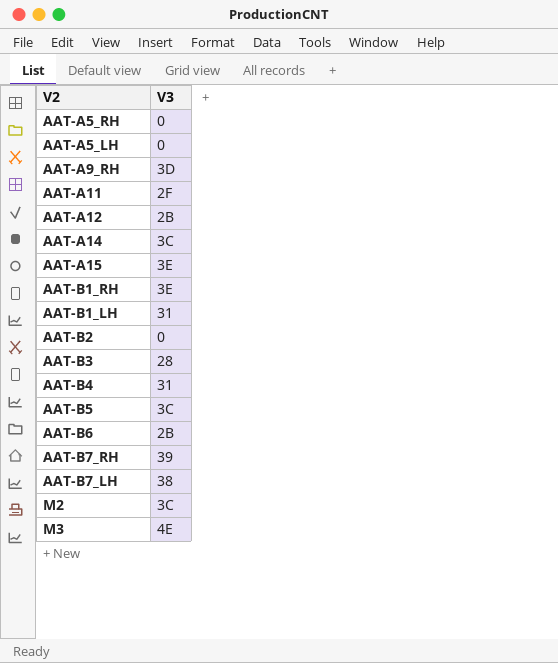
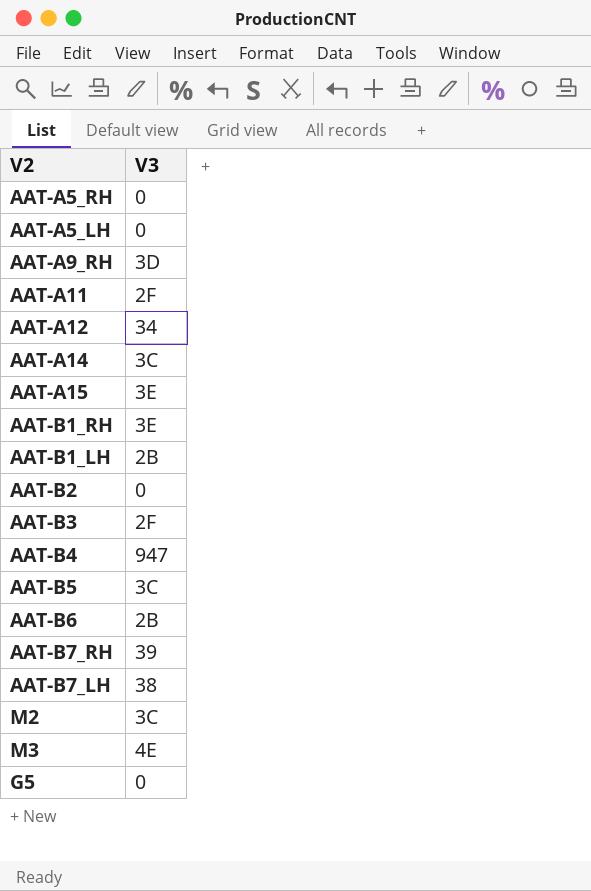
AAT-A12 | V3: 2B -> 34
AAT-B1_LH | V3: 31 -> 2B
AAT-B3 | V3: 28 -> 2F
AAT-B4 | V3: 31 -> 947
row G5: none -> 0

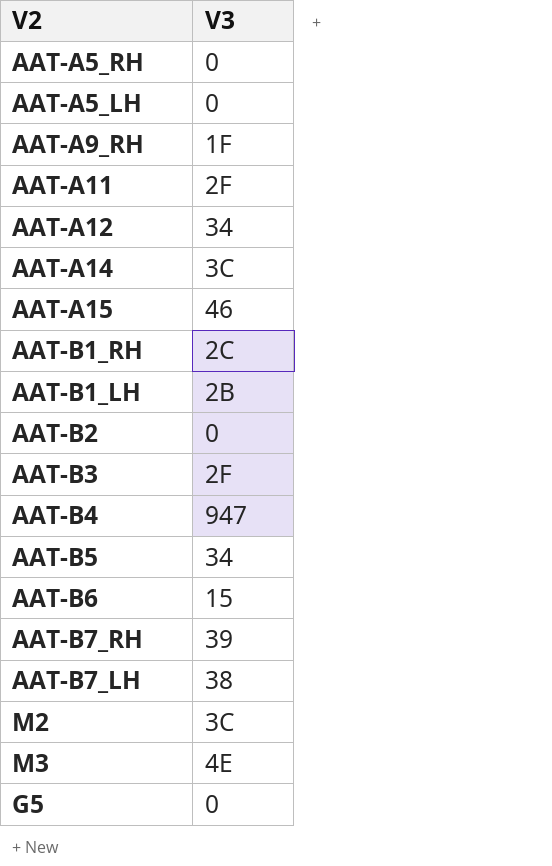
AAT-A9_RH | V3: 3D -> 1F
AAT-A15 | V3: 3E -> 46
AAT-B1_RH | V3: 3E -> 2C
AAT-B5 | V3: 3C -> 34
AAT-B6 | V3: 2B -> 15

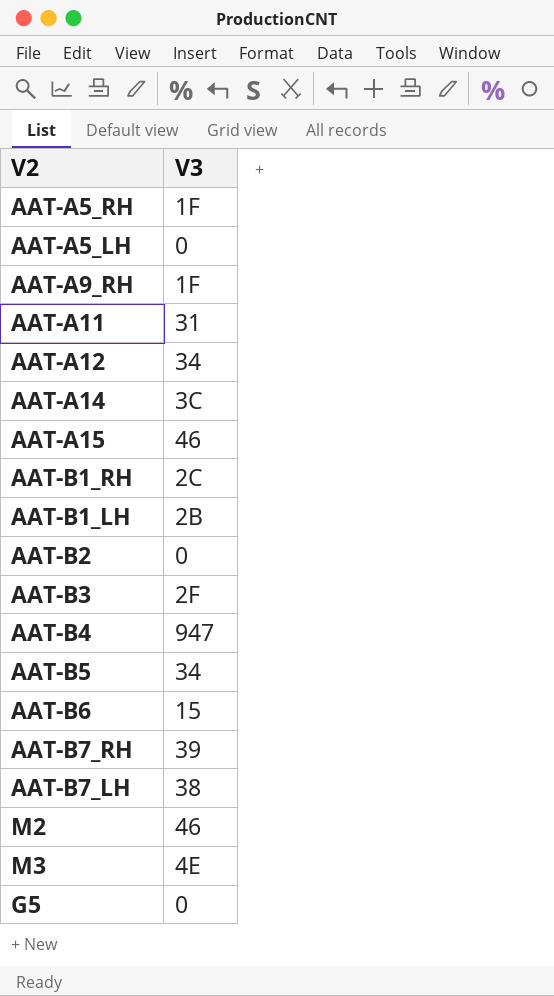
AAT-A5_RH | V3: 0 -> 1F
AAT-A11 | V3: 2F -> 31
M2 | V3: 3C -> 46

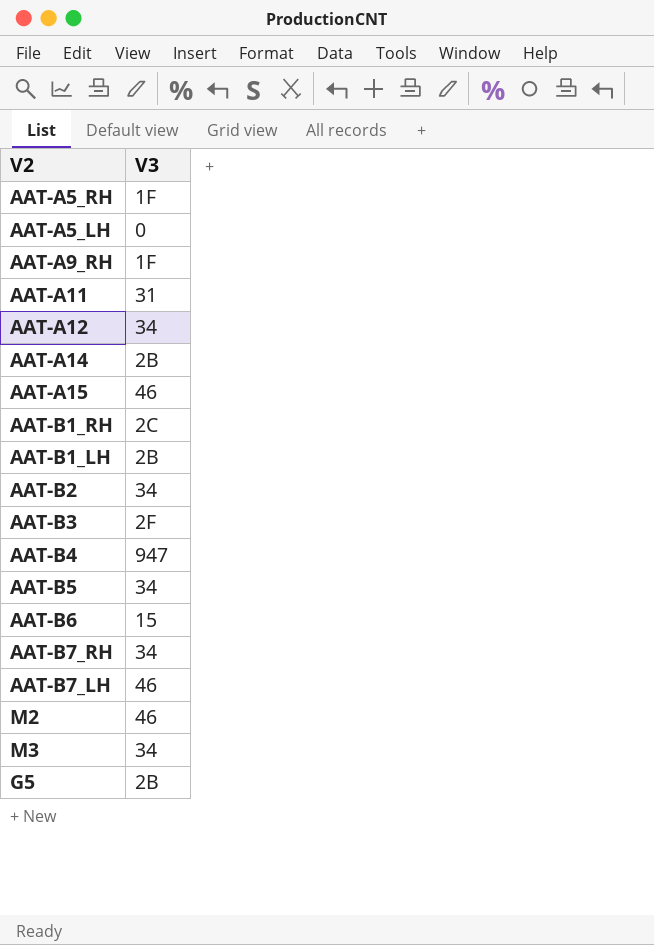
AAT-A14 | V3: 3C -> 2B
AAT-B2 | V3: 0 -> 34
AAT-B7_RH | V3: 39 -> 34
AAT-B7_LH | V3: 38 -> 46
M3 | V3: 4E -> 34
G5 | V3: 0 -> 2B

